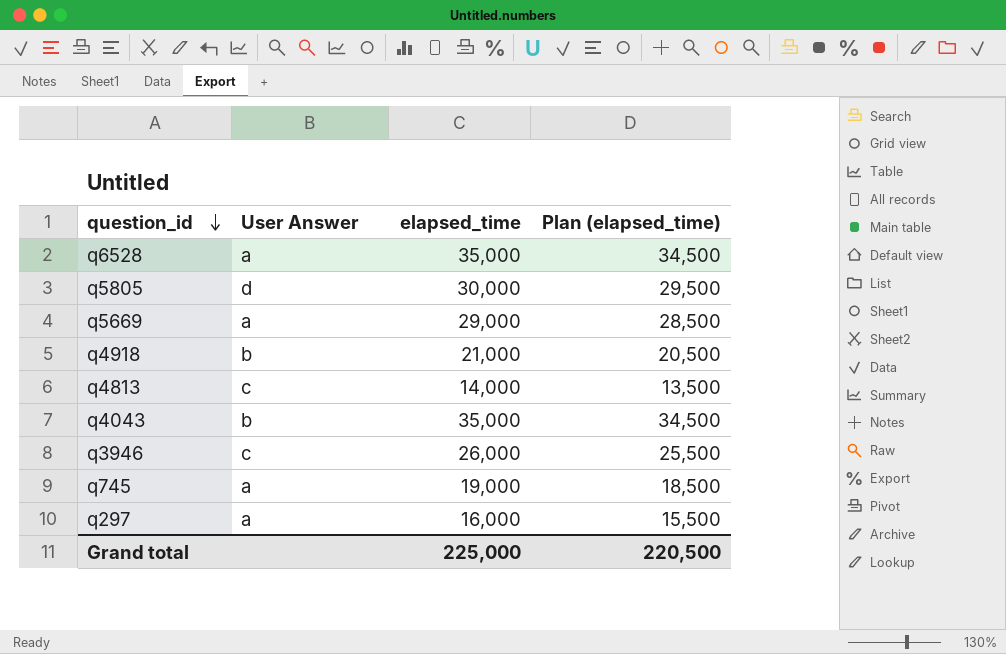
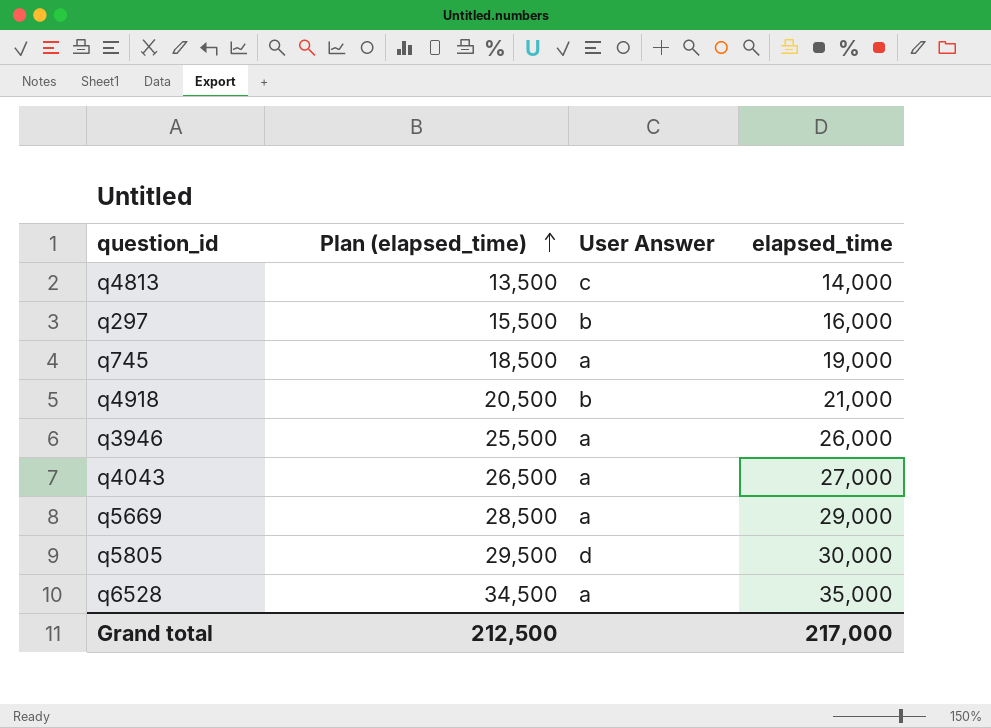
row order: question_id descending -> Plan (elapsed_time) ascending
column Plan (elapsed_time) | position: 4 -> 2
q297 | User Answer: a -> b
q3946 | User Answer: c -> a
q4043 | Plan (elapsed_time): 34,500 -> 26,500
q4043 | User Answer: b -> a
q4043 | elapsed_time: 35,000 -> 27,000
Grand total | Plan (elapsed_time): 220,500 -> 212,500
Grand total | elapsed_time: 225,000 -> 217,000

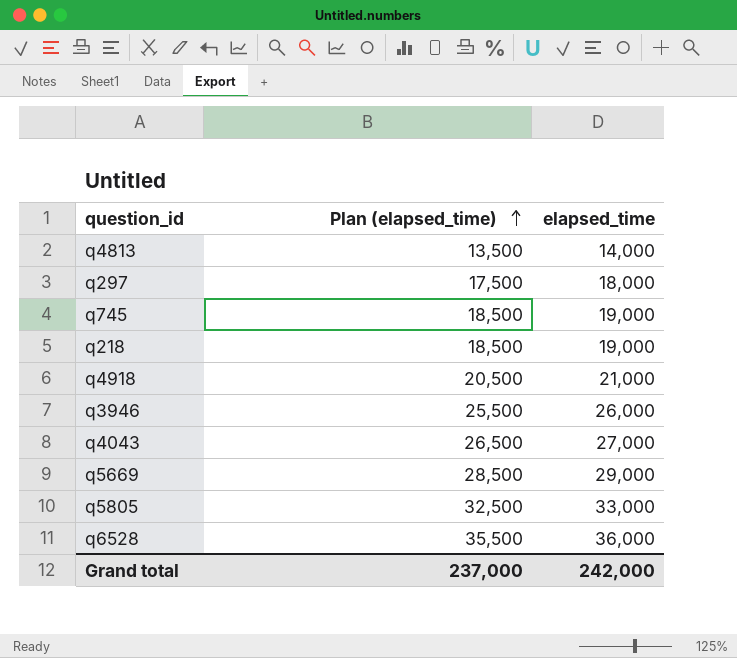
column User Answer | position: 3 -> none
q297 | Plan (elapsed_time): 15,500 -> 17,500
q297 | elapsed_time: 16,000 -> 18,000
row q218: none -> 18,500 | 19,000
q5805 | Plan (elapsed_time): 29,500 -> 32,500
q5805 | elapsed_time: 30,000 -> 33,000
q6528 | Plan (elapsed_time): 34,500 -> 35,500
q6528 | elapsed_time: 35,000 -> 36,000
Grand total | Plan (elapsed_time): 212,500 -> 237,000
Grand total | elapsed_time: 217,000 -> 242,000

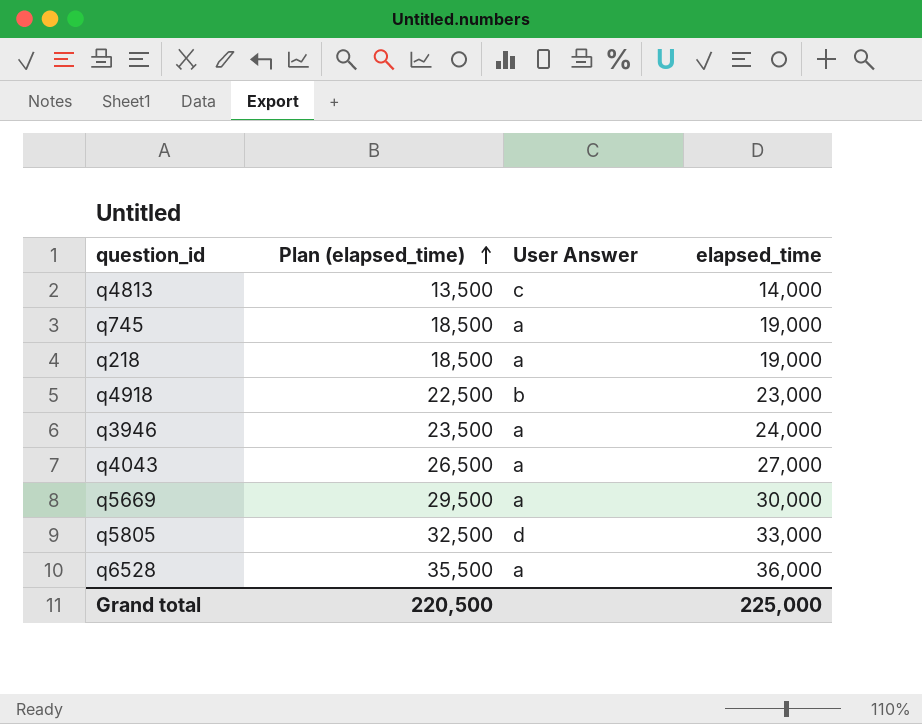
column User Answer | position: none -> 3
row q297: 17,500 | 18,000 -> none
q4918 | Plan (elapsed_time): 20,500 -> 22,500
q4918 | elapsed_time: 21,000 -> 23,000
q3946 | Plan (elapsed_time): 25,500 -> 23,500
q3946 | elapsed_time: 26,000 -> 24,000
q5669 | Plan (elapsed_time): 28,500 -> 29,500
q5669 | elapsed_time: 29,000 -> 30,000
Grand total | Plan (elapsed_time): 237,000 -> 220,500
Grand total | elapsed_time: 242,000 -> 225,000

